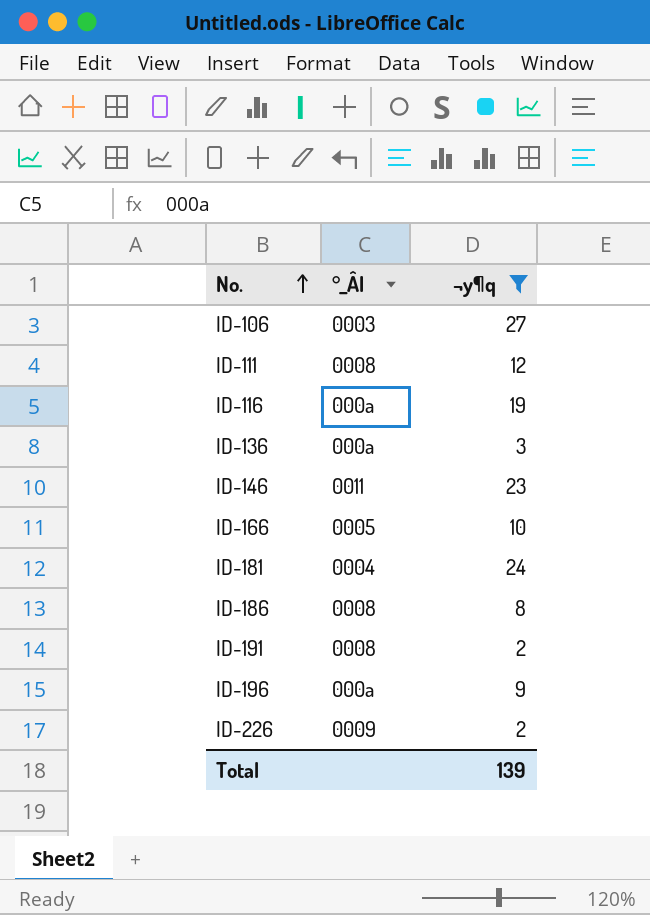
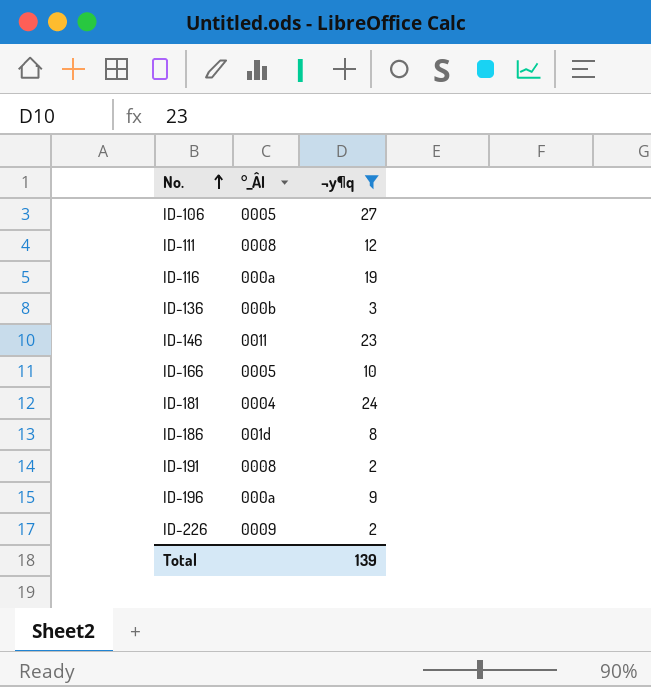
ID-106 | °_ÂI: 0003 -> 0005
ID-136 | °_ÂI: 000a -> 000b
ID-186 | °_ÂI: 0008 -> 001d

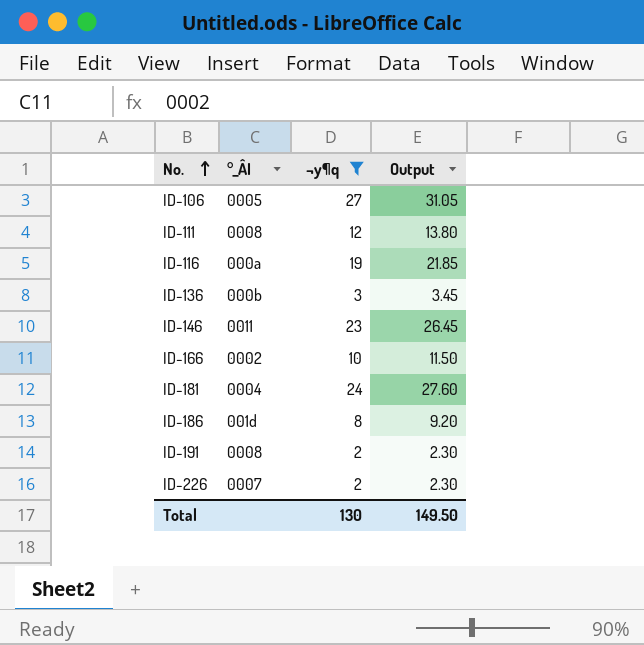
column Output | formula: none -> [¬y¶q] * 1.15
row ID-196: 000a | 9 -> none
ID-166 | °_ÂI: 0005 -> 0002
ID-226 | °_ÂI: 0009 -> 0007
Total | ¬y¶q: 139 -> 130

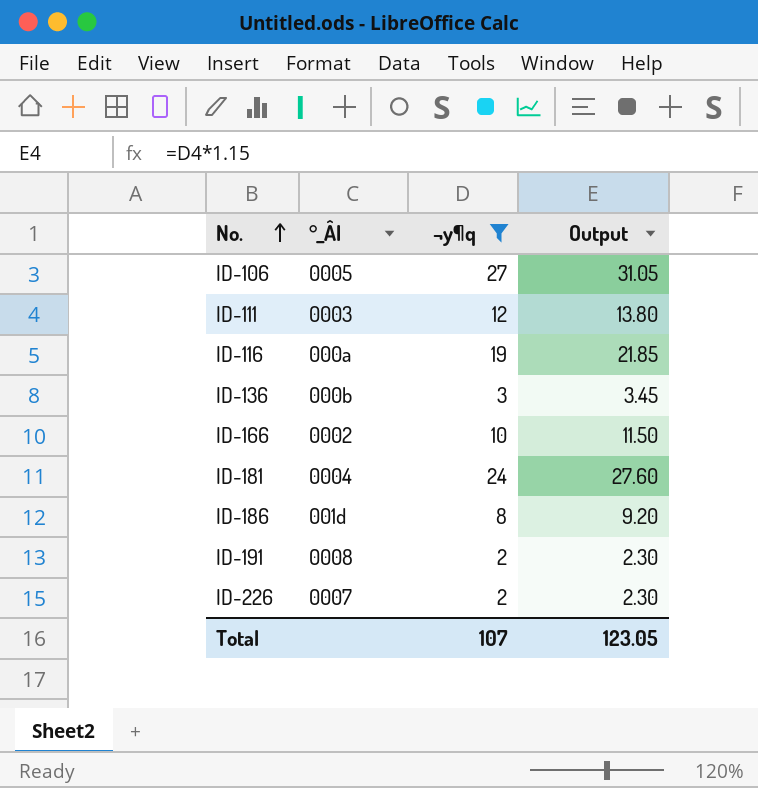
row ID-146: 0011 | 23 | 26.45 -> none
ID-111 | °_ÂI: 0008 -> 0003
Total | ¬y¶q: 130 -> 107
Total | Output: 149.50 -> 123.05

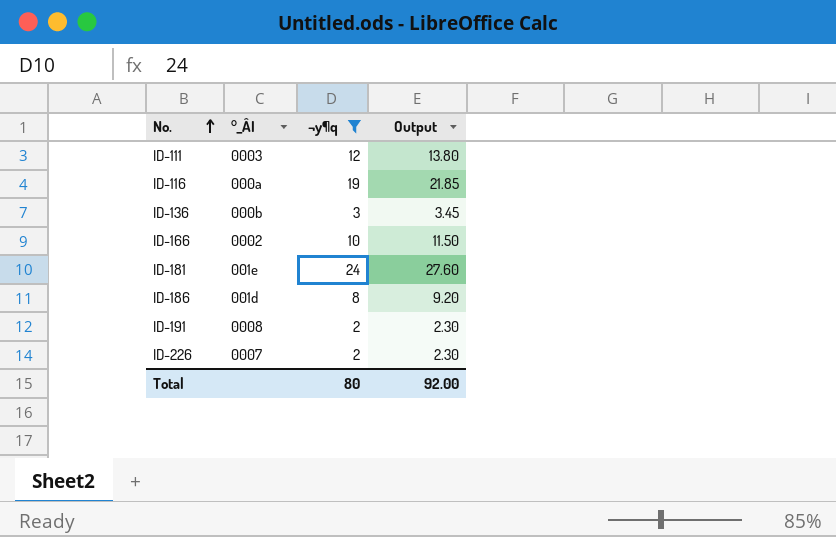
row ID-106: 0005 | 27 | 31.05 -> none
ID-181 | °_ÂI: 0004 -> 001e
Total | ¬y¶q: 107 -> 80
Total | Output: 123.05 -> 92.00

